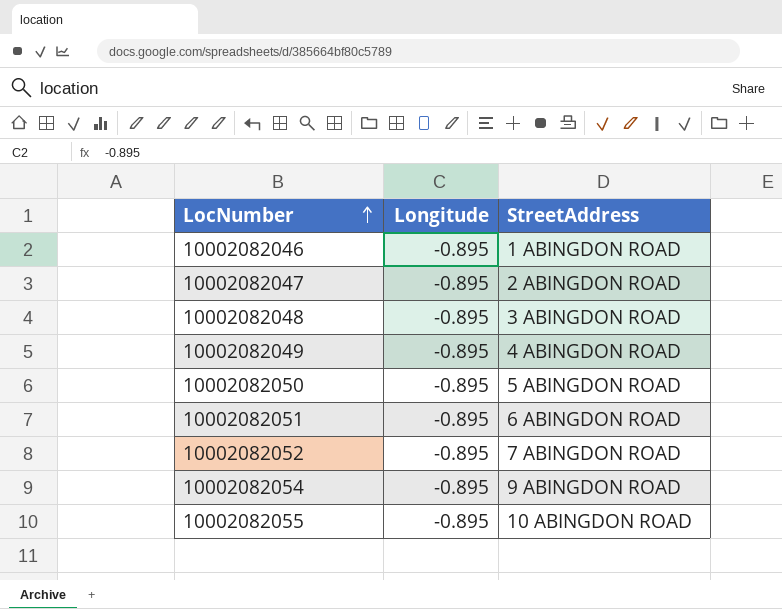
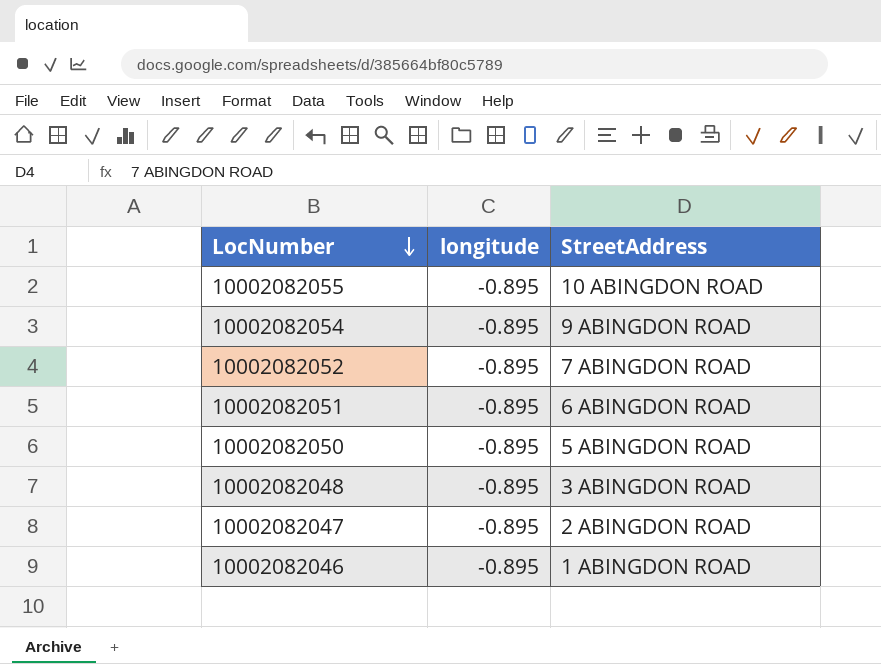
row order: LocNumber ascending -> LocNumber descending
column name: Longitude -> longitude
row 10002082049: -0.895 | 4 ABINGDON ROAD -> none

